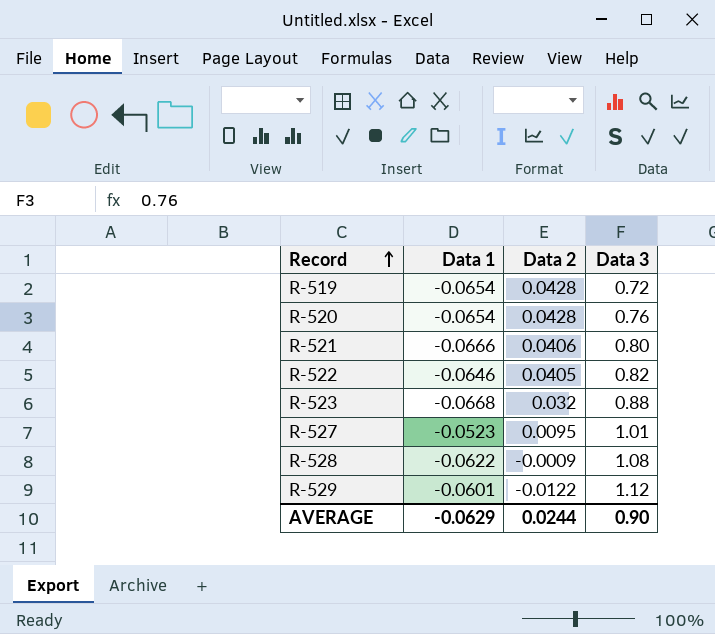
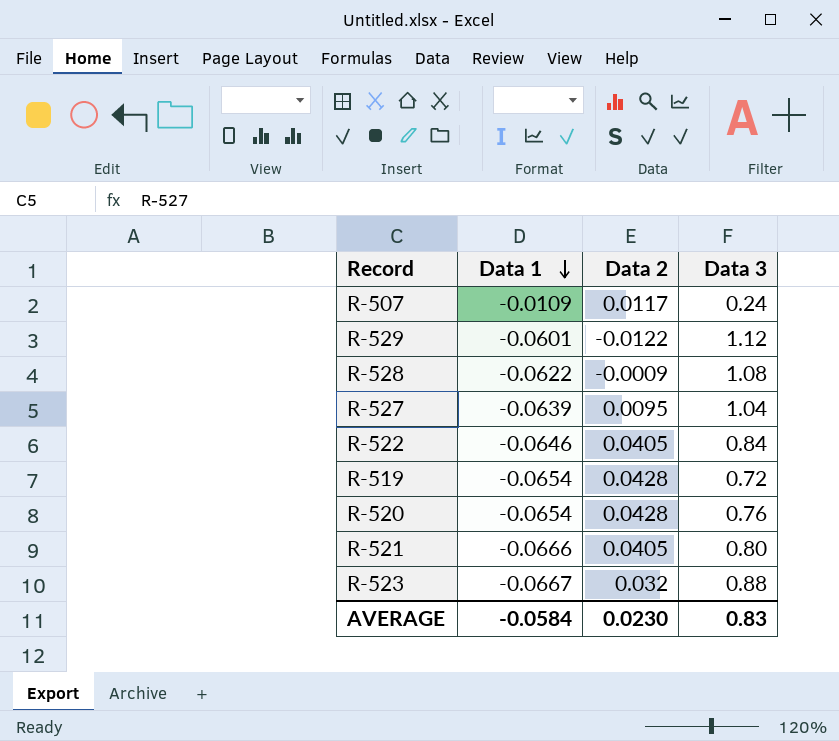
row order: Record ascending -> Data 1 descending
row R-507: none -> -0.0109 | 0.0117 | 0.24
R-527 | Data 1: -0.0523 -> -0.0639
R-527 | Data 3: 1.01 -> 1.04
R-522 | Data 3: 0.82 -> 0.84
R-521 | Data 2: 0.0406 -> 0.0405
R-523 | Data 1: -0.0668 -> -0.0667
AVERAGE | Data 1: -0.0629 -> -0.0584
AVERAGE | Data 2: 0.0244 -> 0.0230
AVERAGE | Data 3: 0.90 -> 0.83

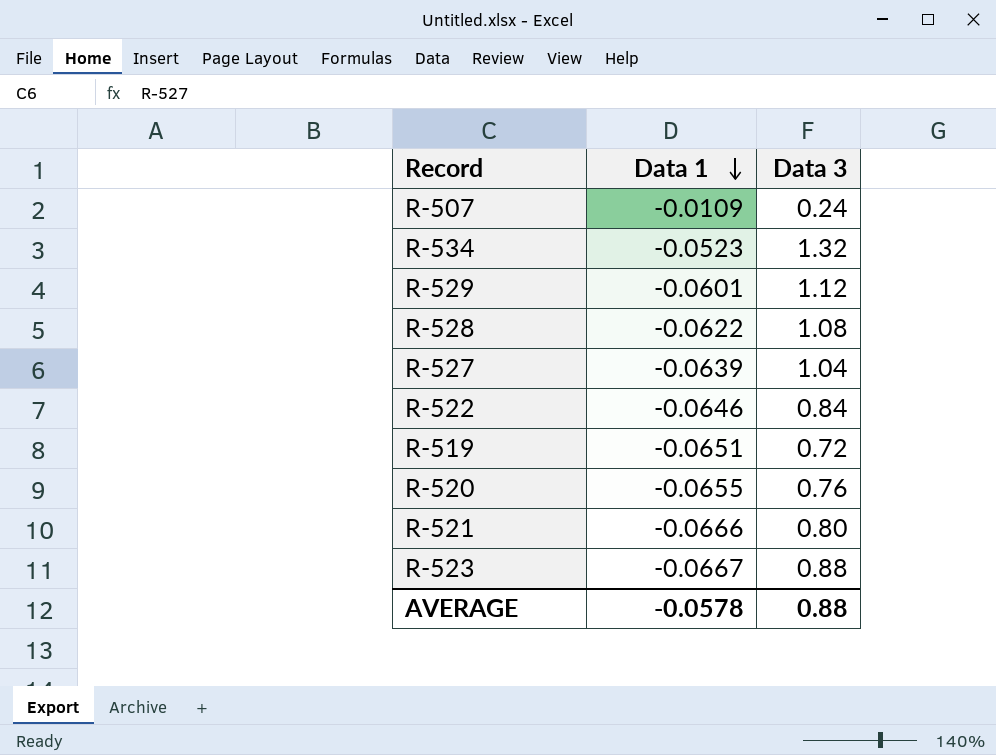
column Data 2 | position: 3 -> none
row R-534: none -> -0.0523 | 1.32
R-519 | Data 1: -0.0654 -> -0.0651
R-520 | Data 1: -0.0654 -> -0.0655
AVERAGE | Data 1: -0.0584 -> -0.0578
AVERAGE | Data 3: 0.83 -> 0.88

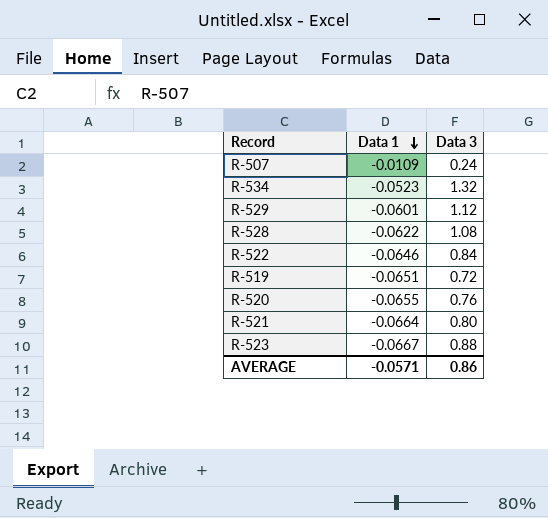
row R-527: -0.0639 | 1.04 -> none
R-521 | Data 1: -0.0666 -> -0.0664
AVERAGE | Data 1: -0.0578 -> -0.0571
AVERAGE | Data 3: 0.88 -> 0.86

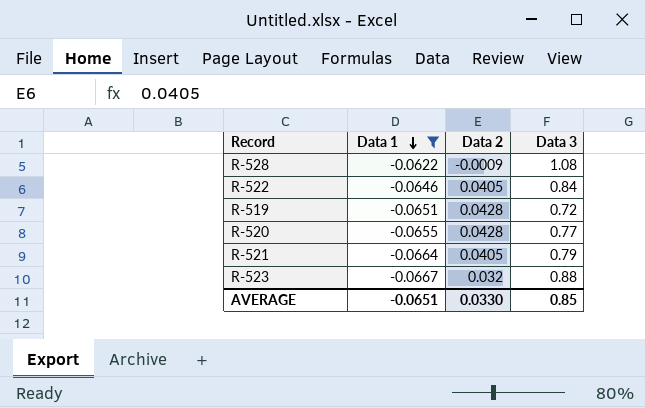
filter: none -> Data 1 <= -0.0622
column Data 2 | position: none -> 3
R-520 | Data 3: 0.76 -> 0.77
R-521 | Data 3: 0.80 -> 0.79
AVERAGE | Data 1: -0.0571 -> -0.0651
AVERAGE | Data 3: 0.86 -> 0.85

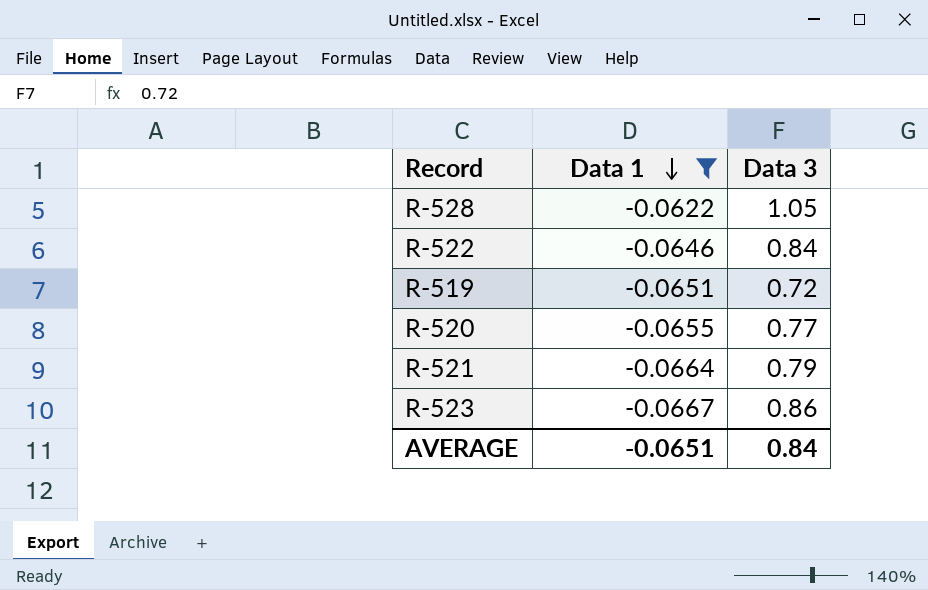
column Data 2 | position: 3 -> none
R-528 | Data 3: 1.08 -> 1.05
R-523 | Data 3: 0.88 -> 0.86
AVERAGE | Data 3: 0.85 -> 0.84

